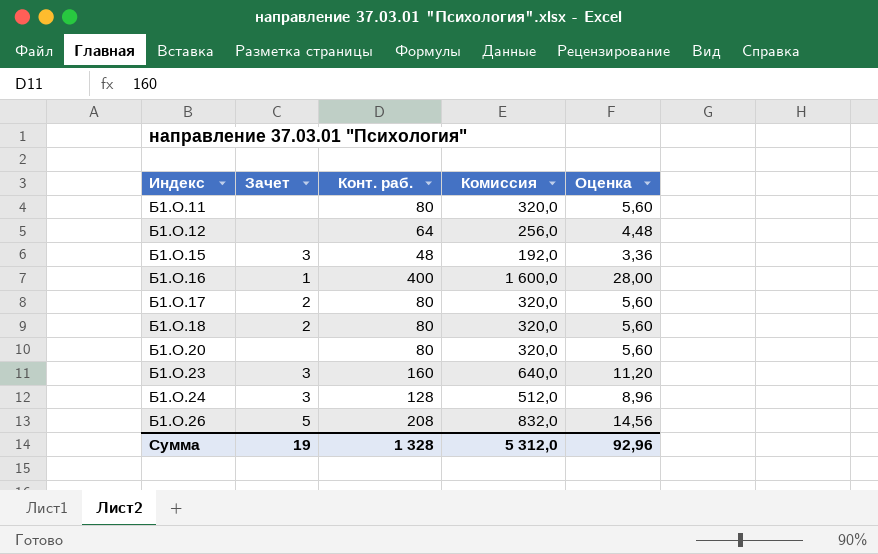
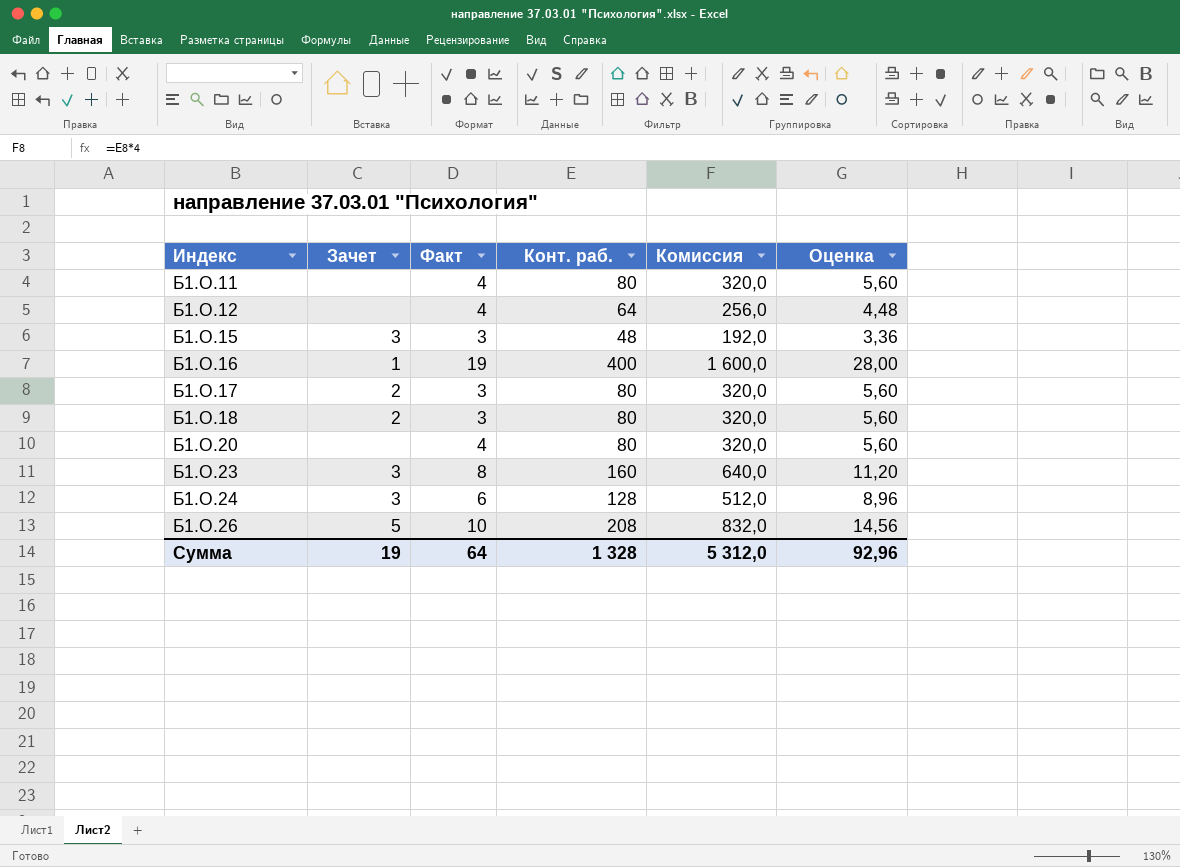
column Факт | position: none -> 3

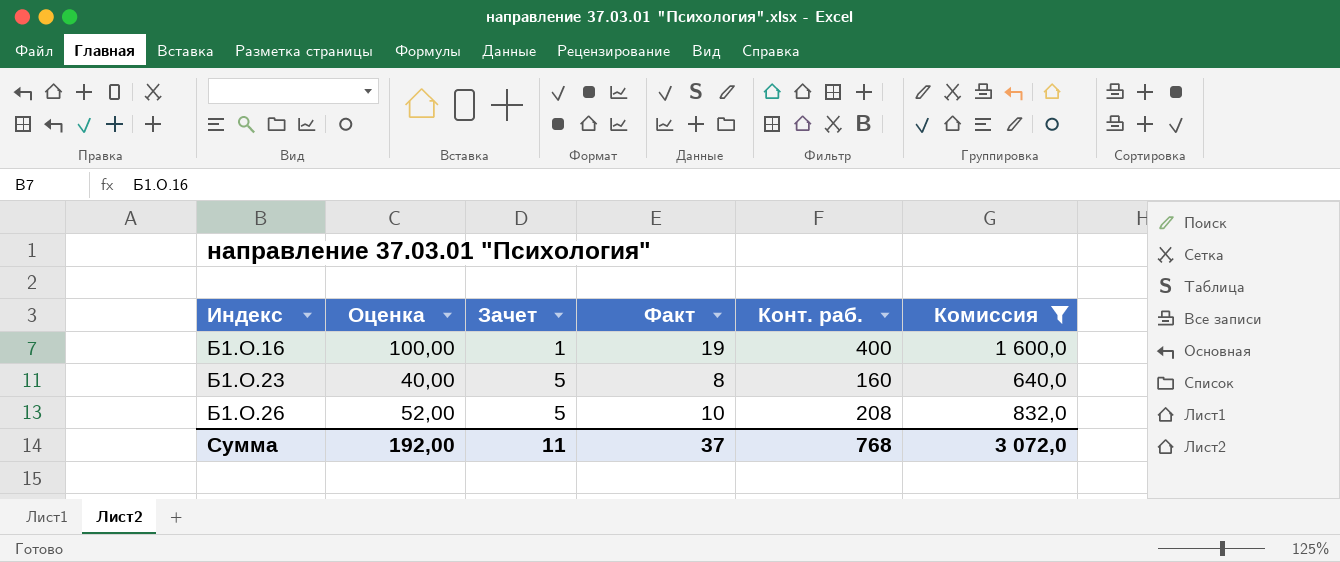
filter: none -> Комиссия >= 640,0
column Оценка | formula: [Конт. раб.] * 0,07 -> [Конт. раб.] * 0,25
column Оценка | position: 6 -> 2
Б1.О.23 | Зачет: 3 -> 5
Сумма | Оценка: 92,96 -> 192,00
Сумма | Зачет: 19 -> 11
Сумма | Факт: 64 -> 37
Сумма | Конт. раб.: 1 328 -> 768
Сумма | Комиссия: 5 312,0 -> 3 072,0

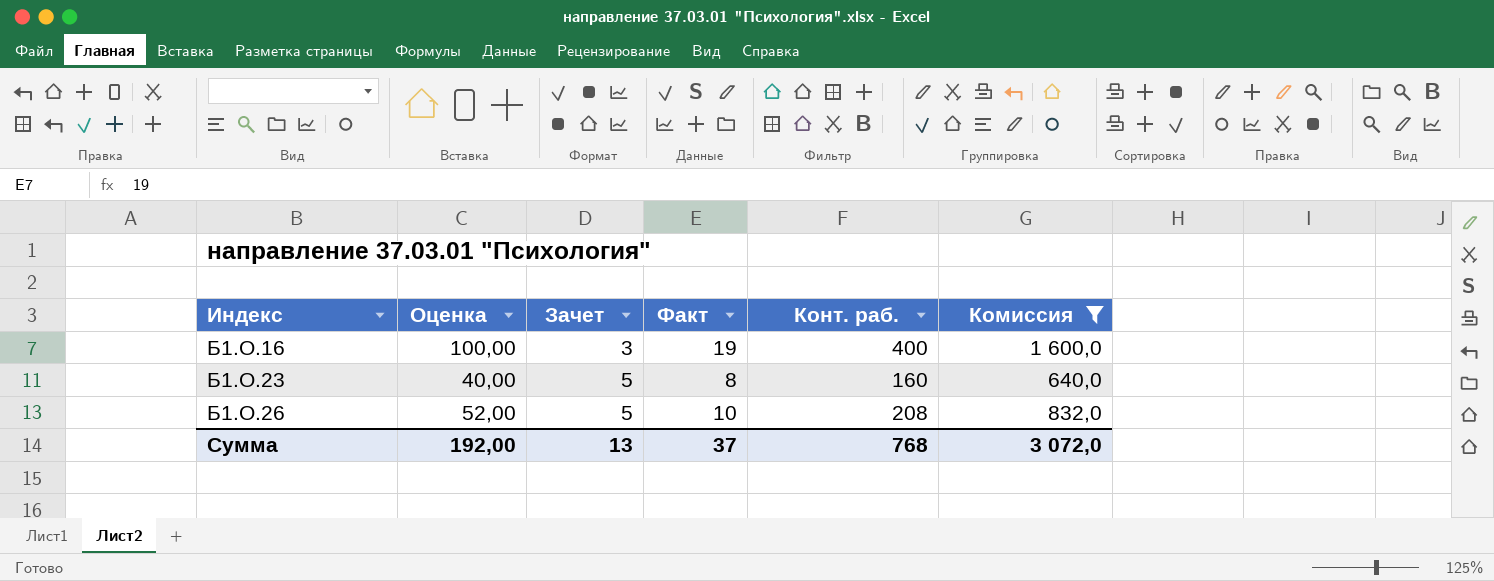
Б1.О.16 | Зачет: 1 -> 3
Сумма | Зачет: 11 -> 13

